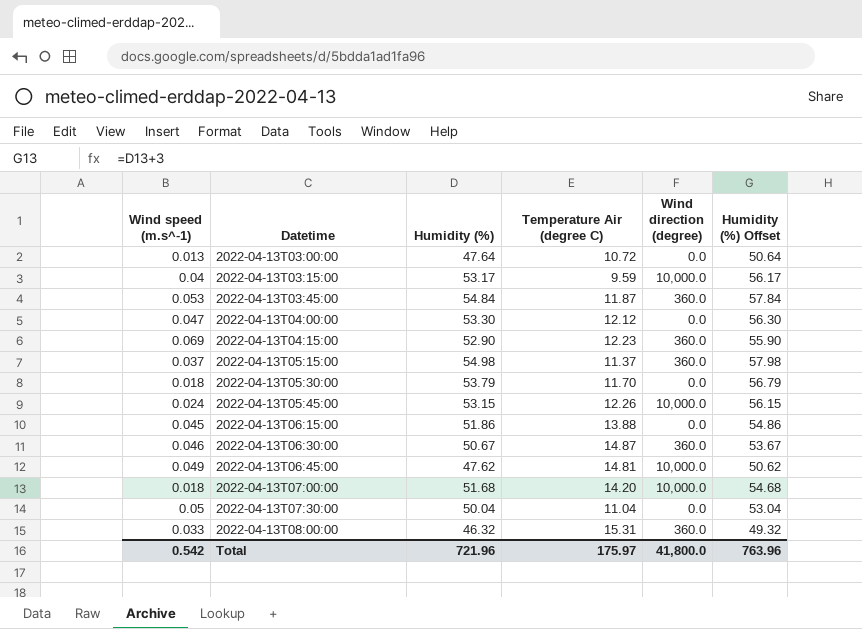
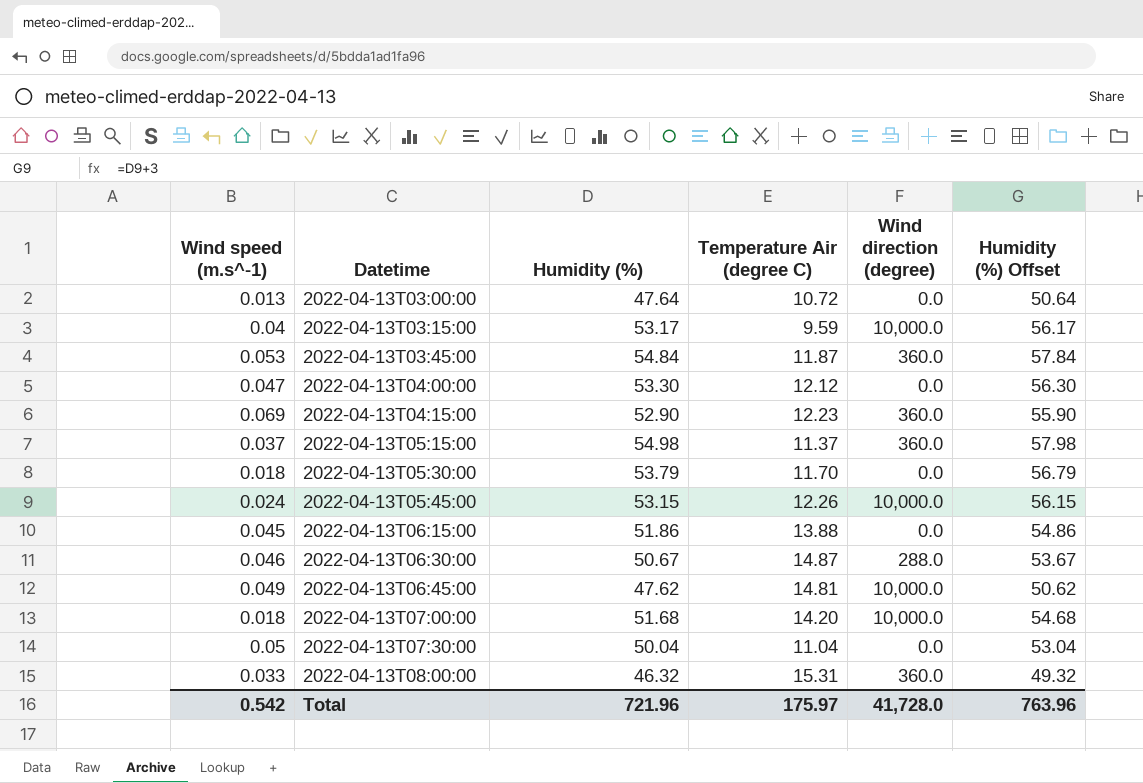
2022-04-13T06:30:00 | Wind direction (degree): 360.0 -> 288.0
Total | Wind direction (degree): 41,800.0 -> 41,728.0

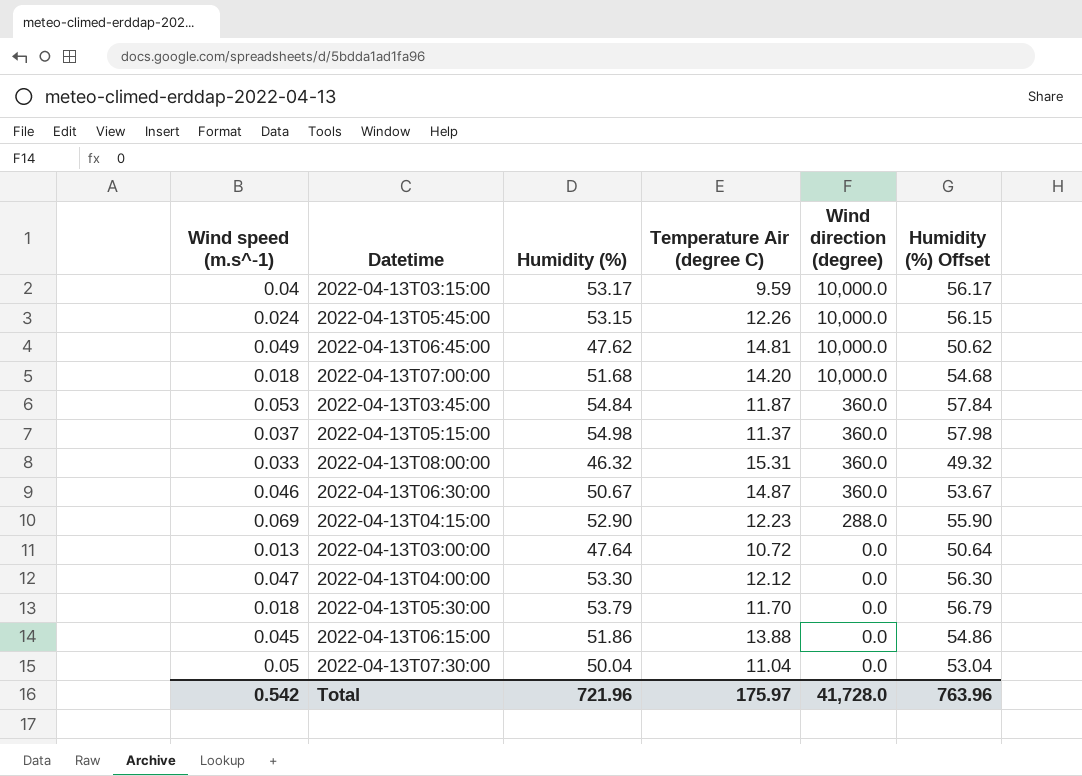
row order: Datetime ascending -> Wind direction (degree) descending
2022-04-13T06:30:00 | Wind direction (degree): 288.0 -> 360.0
2022-04-13T04:15:00 | Wind direction (degree): 360.0 -> 288.0

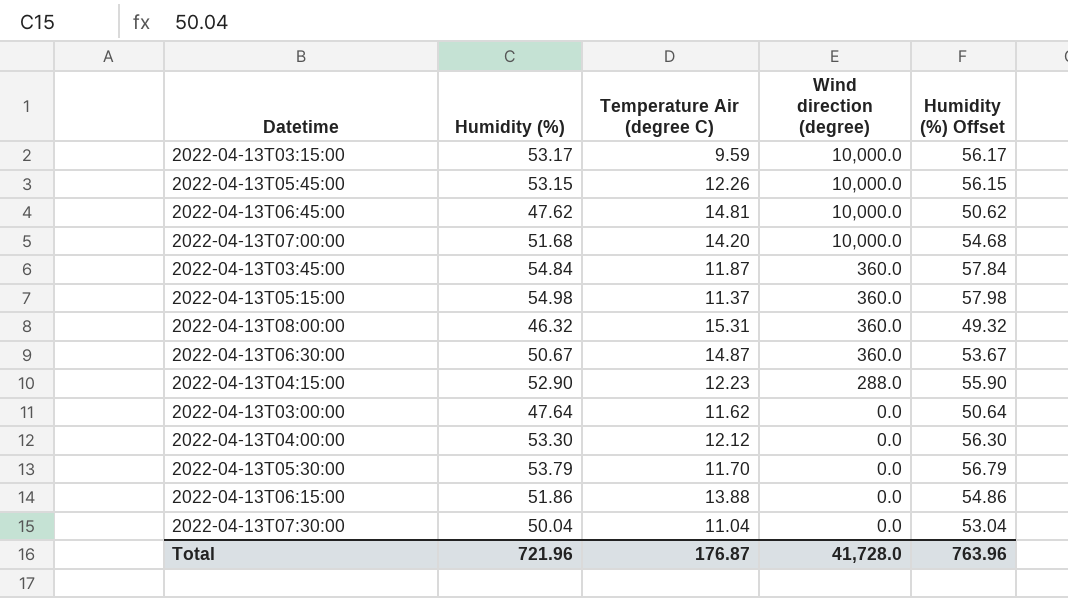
column Wind speed (m.s^-1) | position: 1 -> none
2022-04-13T03:00:00 | Temperature Air (degree C): 10.72 -> 11.62
Total | Temperature Air (degree C): 175.97 -> 176.87

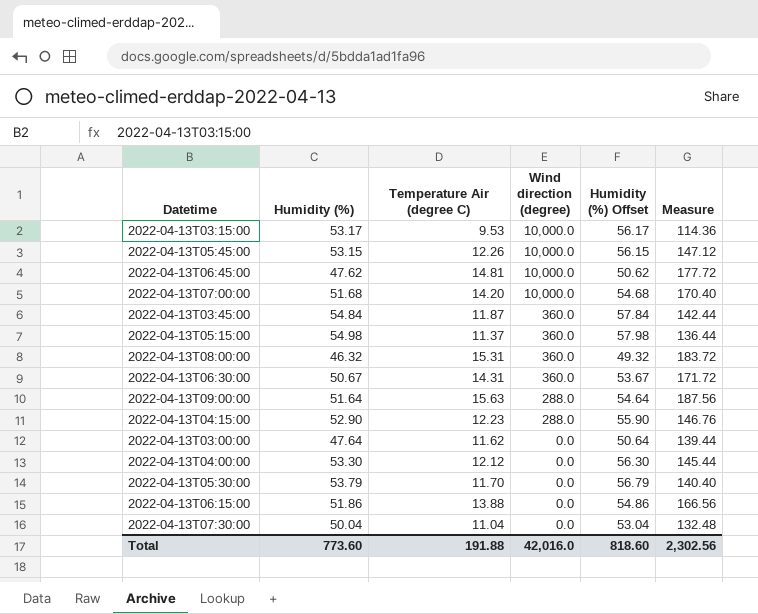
column Measure | formula: none -> [Temperature Air (degree C)] * 12
2022-04-13T03:15:00 | Temperature Air (degree C): 9.59 -> 9.53
2022-04-13T06:30:00 | Temperature Air (degree C): 14.87 -> 14.31
row 2022-04-13T09:00:00: none -> 51.64 | 15.63 | 288.0 | 54.64 | 187.56
Total | Humidity (%): 721.96 -> 773.60
Total | Temperature Air (degree C): 176.87 -> 191.88
Total | Wind direction (degree): 41,728.0 -> 42,016.0
Total | Humidity (%) Offset: 763.96 -> 818.60

